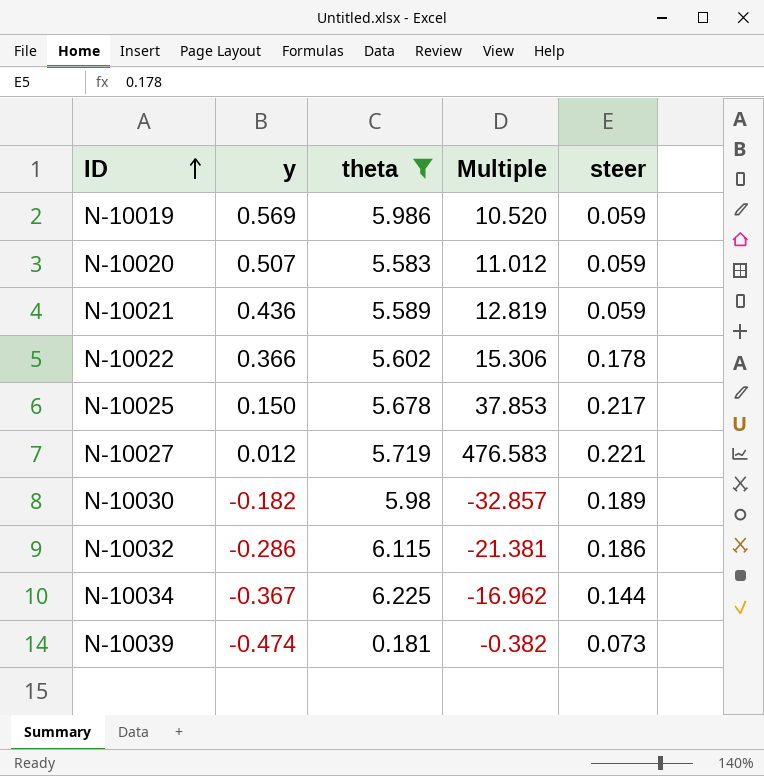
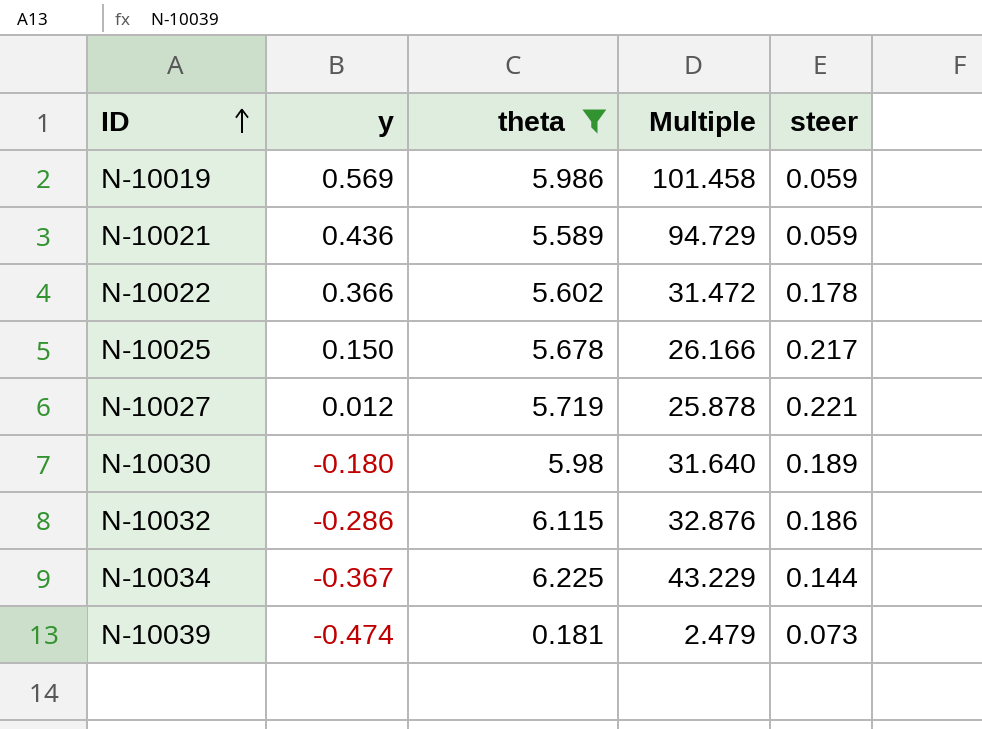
column Multiple | formula: [theta] / [y] -> [theta] / [steer]
row N-10020: 0.507 | 5.583 | 11.012 | 0.059 -> none
N-10030 | y: -0.182 -> -0.180

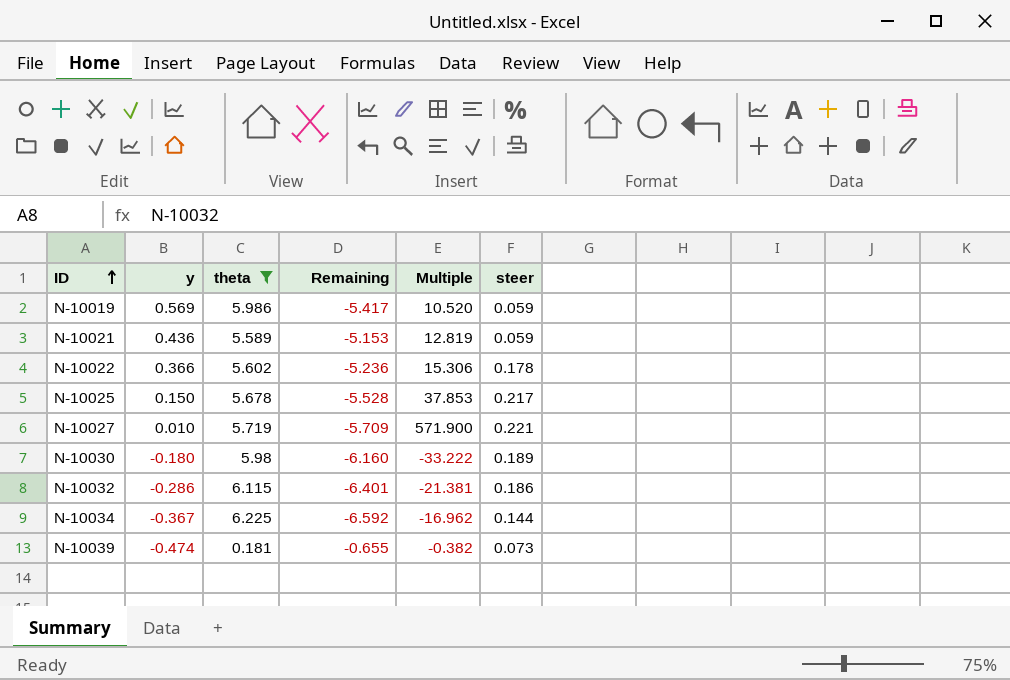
column Remaining | formula: none -> [y] - [theta]
column Multiple | formula: [theta] / [steer] -> [theta] / [y]
N-10027 | y: 0.012 -> 0.010

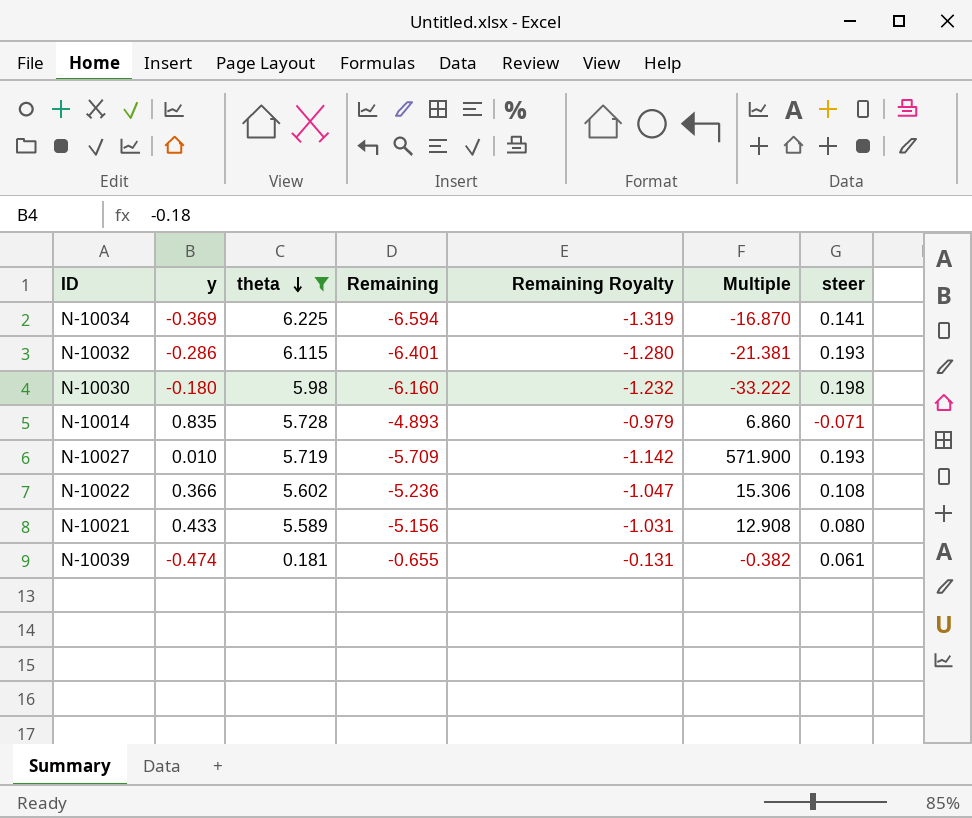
row order: ID ascending -> theta descending
column Remaining Royalty | formula: none -> [Remaining] * 0.2
row N-10019: 0.569 | 5.986 | -5.417 | 10.520 | 0.059 -> none
row N-10025: 0.150 | 5.678 | -5.528 | 37.853 | 0.217 -> none
N-10034 | y: -0.367 -> -0.369
N-10034 | Remaining: -6.592 -> -6.594
N-10034 | Multiple: -16.962 -> -16.870
N-10034 | steer: 0.144 -> 0.141
N-10032 | steer: 0.186 -> 0.193
N-10030 | steer: 0.189 -> 0.198
row N-10014: none -> 0.835 | 5.728 | -4.893 | -0.979 | 6.860 | -0.071
N-10027 | steer: 0.221 -> 0.193
N-10022 | steer: 0.178 -> 0.108
N-10021 | y: 0.436 -> 0.433
N-10021 | Remaining: -5.153 -> -5.156
N-10021 | Multiple: 12.819 -> 12.908
N-10021 | steer: 0.059 -> 0.080
N-10039 | steer: 0.073 -> 0.061

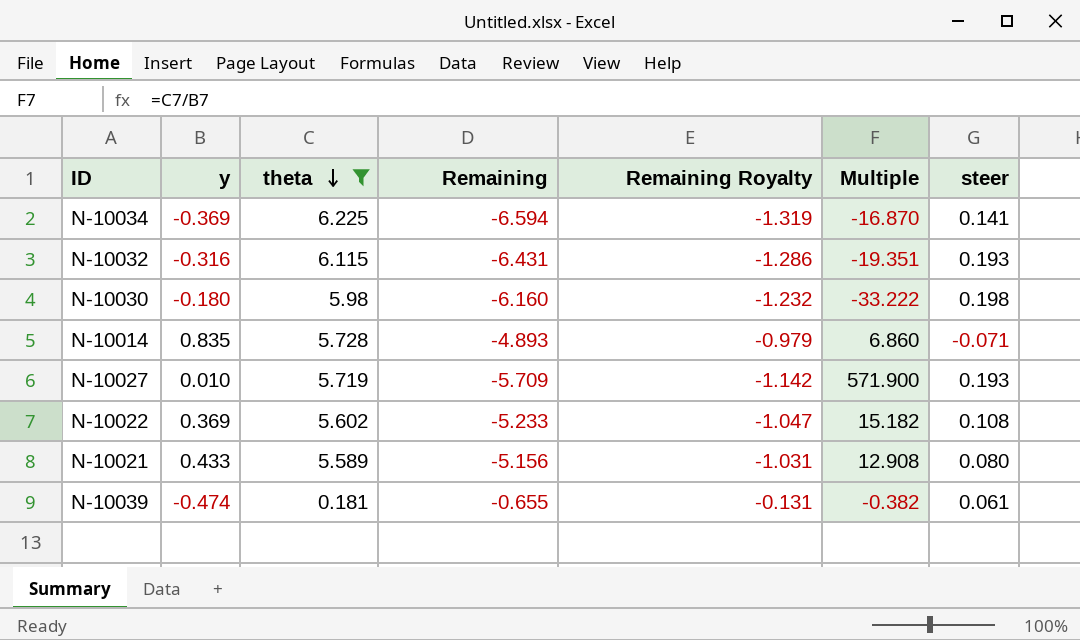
N-10032 | y: -0.286 -> -0.316
N-10032 | Remaining: -6.401 -> -6.431
N-10032 | Remaining Royalty: -1.280 -> -1.286
N-10032 | Multiple: -21.381 -> -19.351
N-10022 | y: 0.366 -> 0.369
N-10022 | Remaining: -5.236 -> -5.233
N-10022 | Multiple: 15.306 -> 15.182

